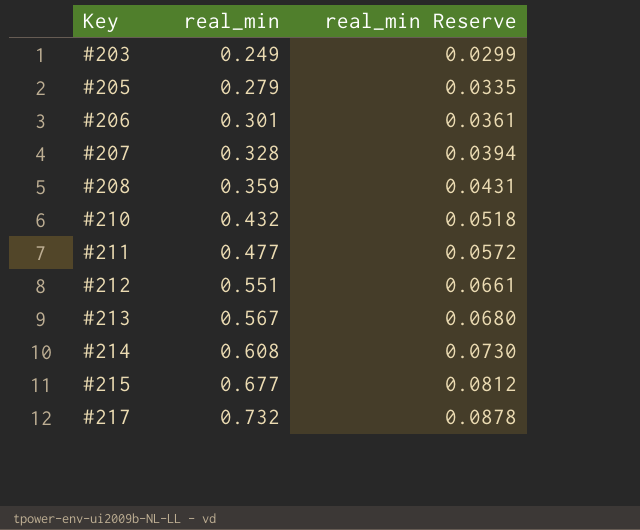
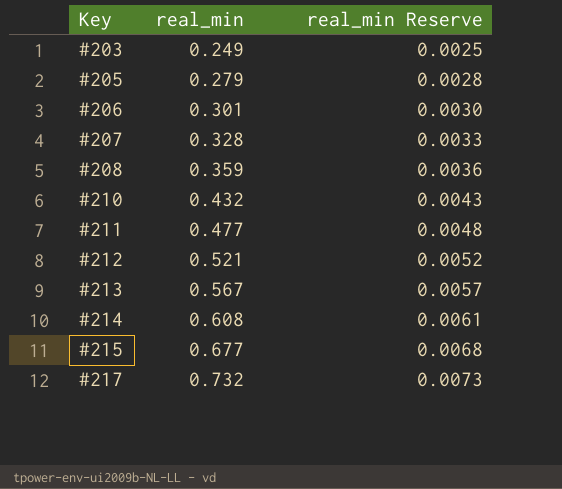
column real_min Reserve | formula: [real_min] * 0.12 -> [real_min] * 0.01
#212 | real_min: 0.551 -> 0.521

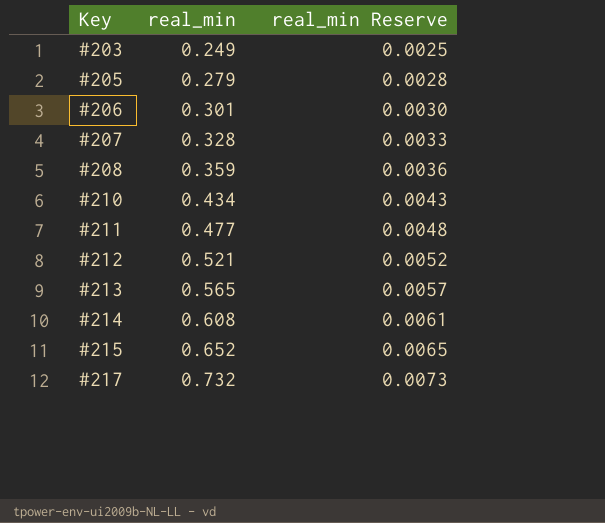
#210 | real_min: 0.432 -> 0.434
#213 | real_min: 0.567 -> 0.565
#215 | real_min: 0.677 -> 0.652
#215 | real_min Reserve: 0.0068 -> 0.0065

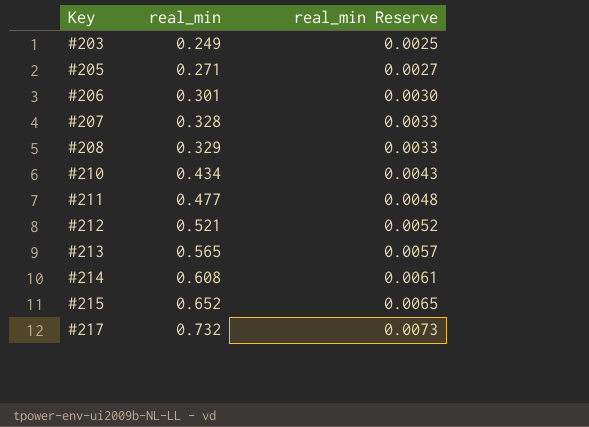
#205 | real_min: 0.279 -> 0.271
#205 | real_min Reserve: 0.0028 -> 0.0027
#208 | real_min: 0.359 -> 0.329
#208 | real_min Reserve: 0.0036 -> 0.0033

